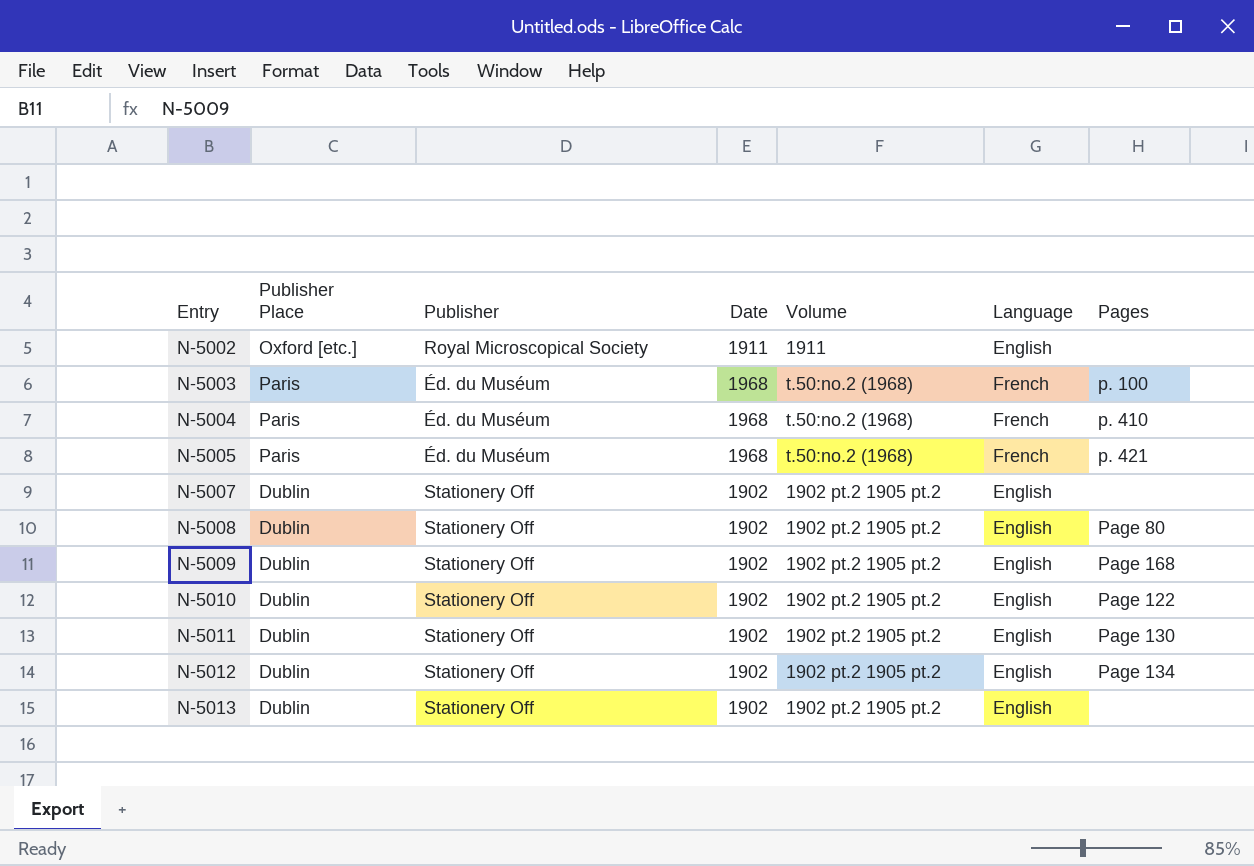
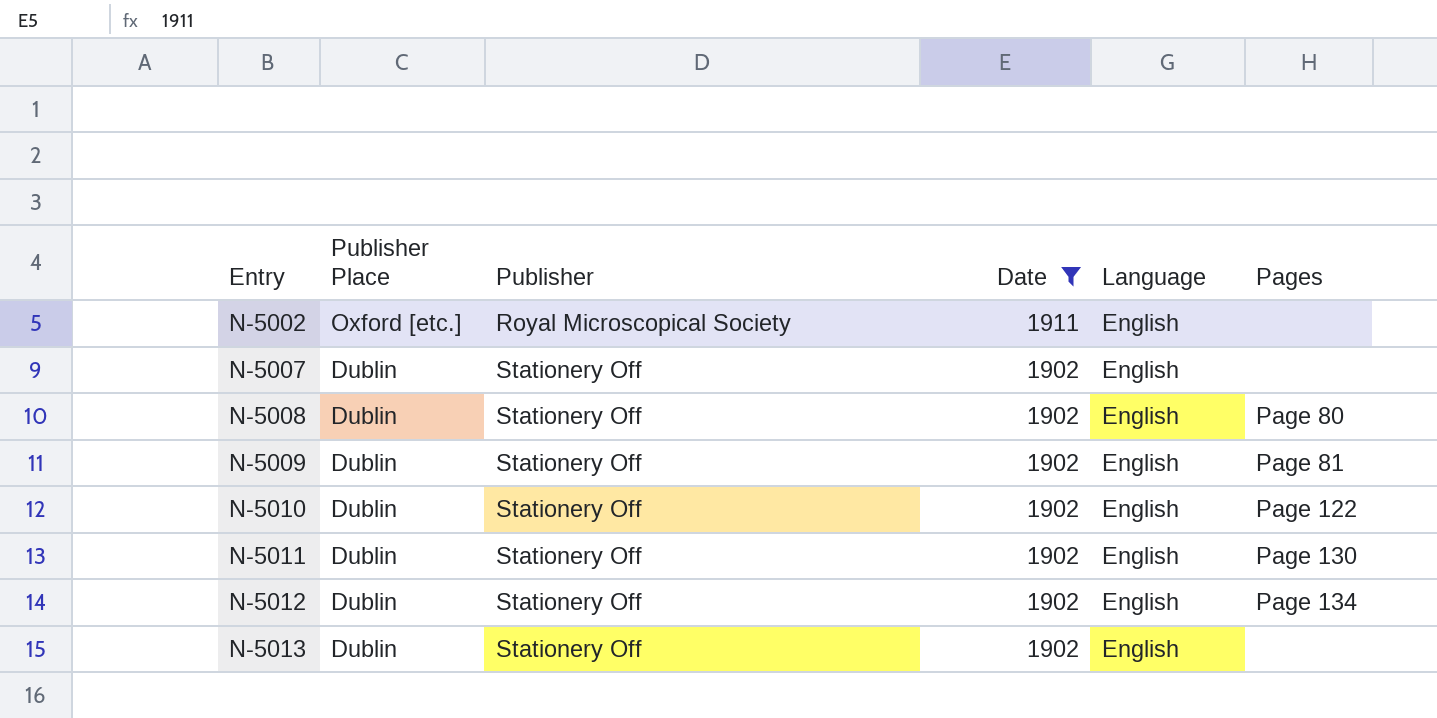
filter: none -> Date != 1968
column Volume | position: 5 -> none
N-5009 | Pages: Page 168 -> Page 81

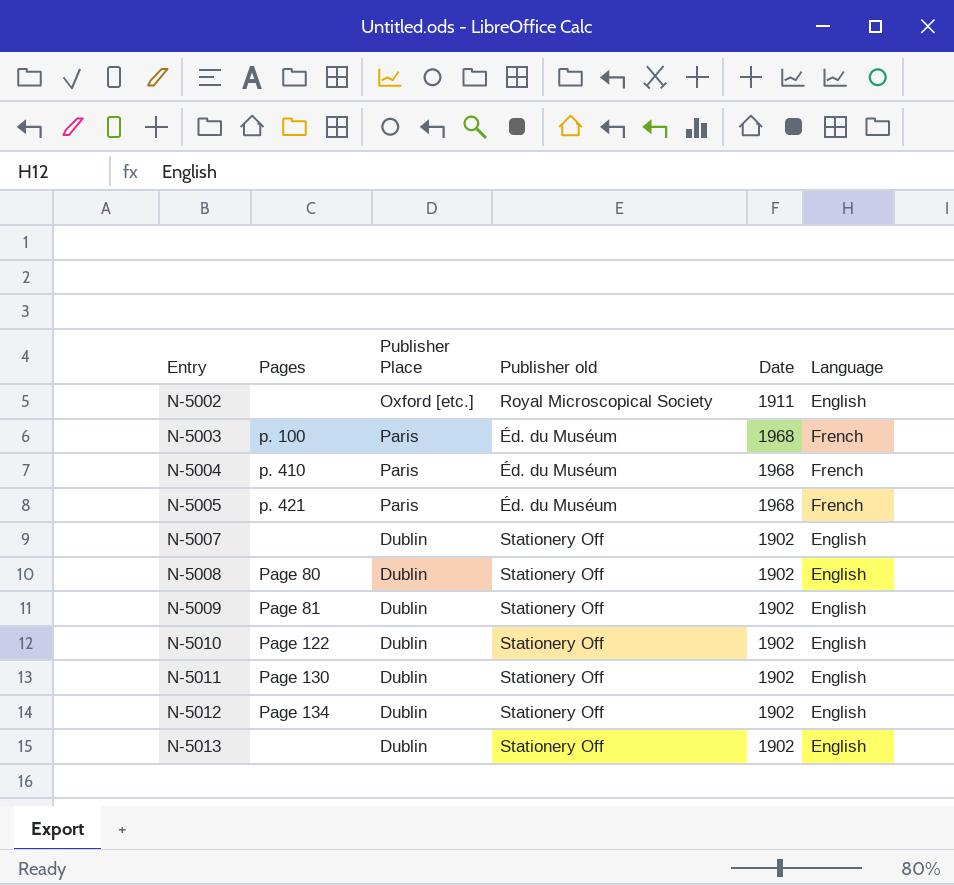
filter: Date != 1968 -> none
column Pages | position: 6 -> 2
column name: Publisher -> Publisher old

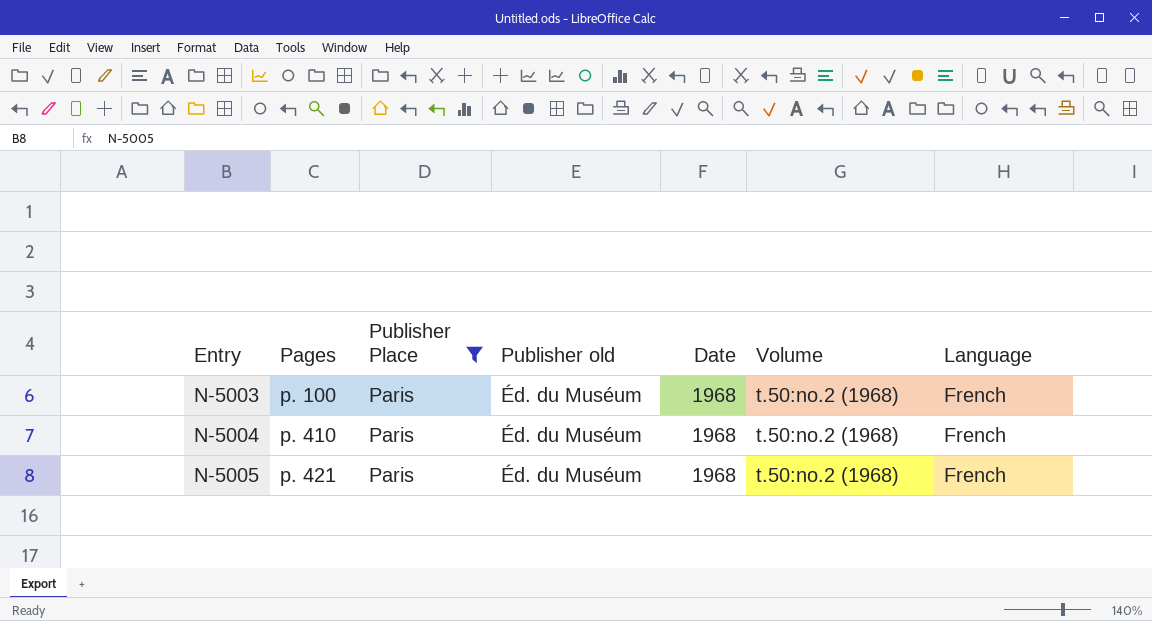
filter: none -> Publisher Place = Paris
column Volume | position: none -> 6

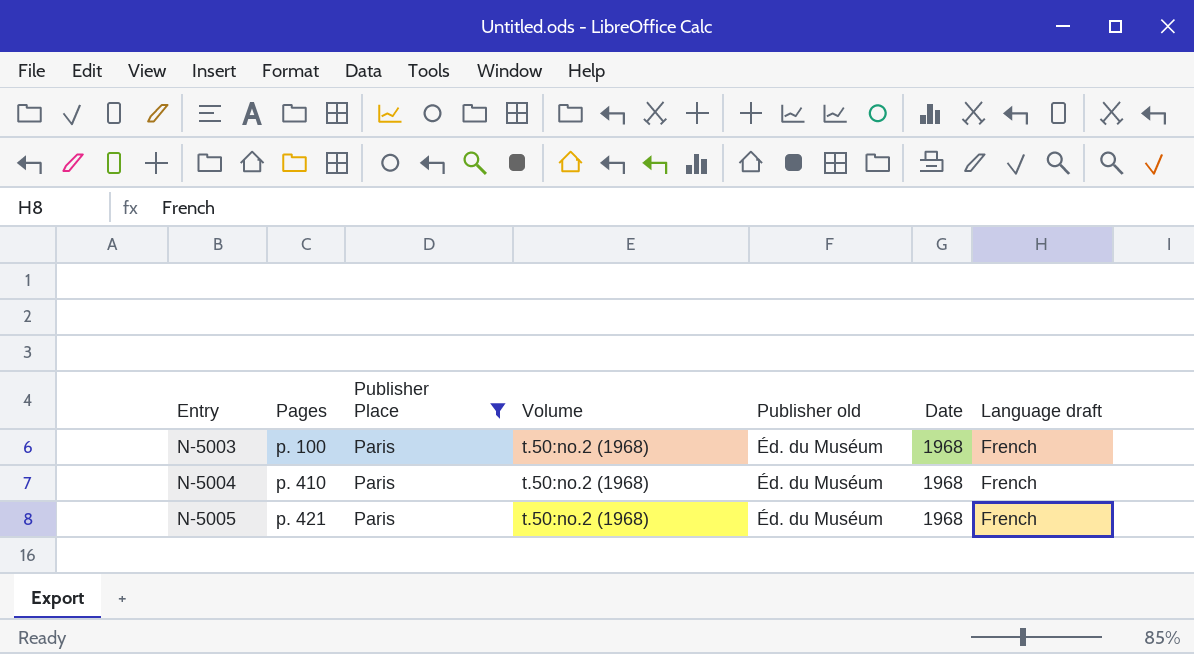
column Volume | position: 6 -> 4
column name: Language -> Language draft

